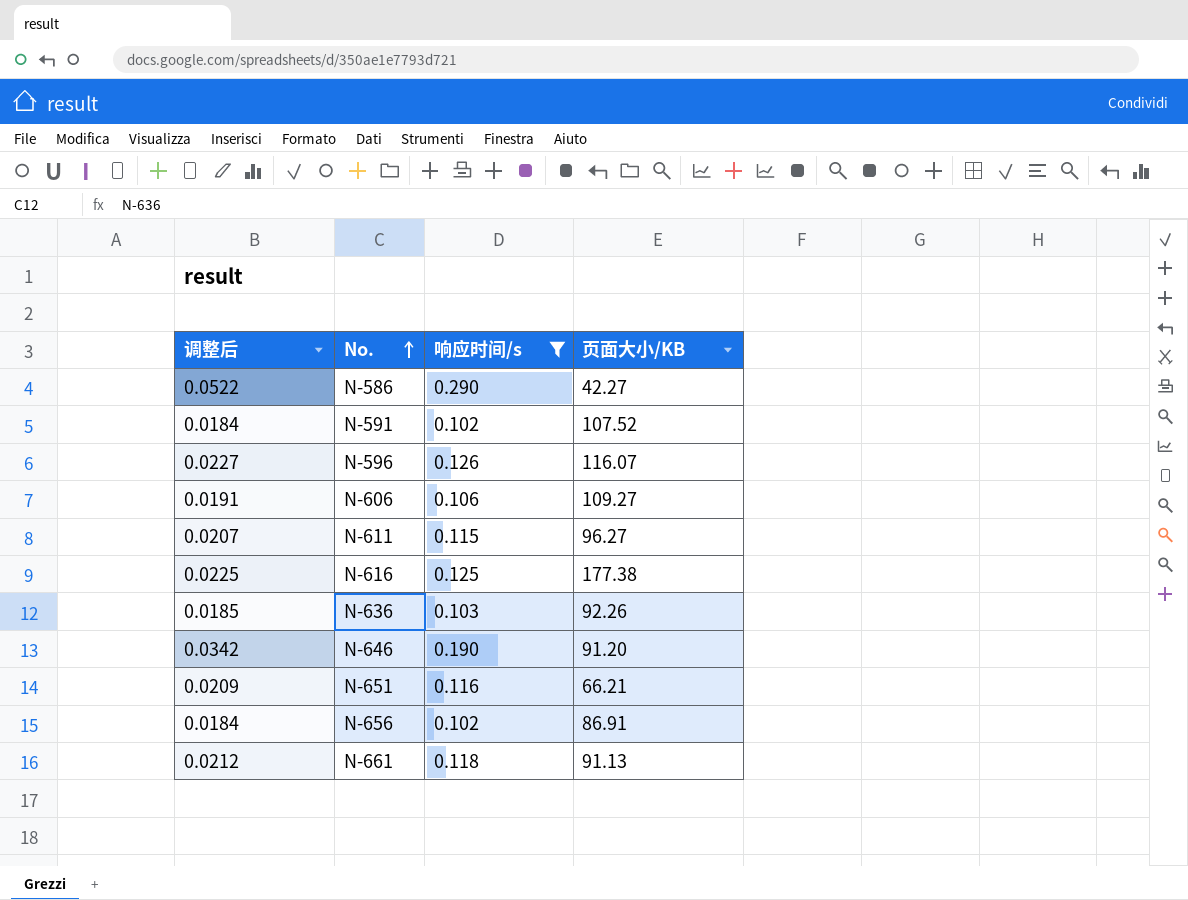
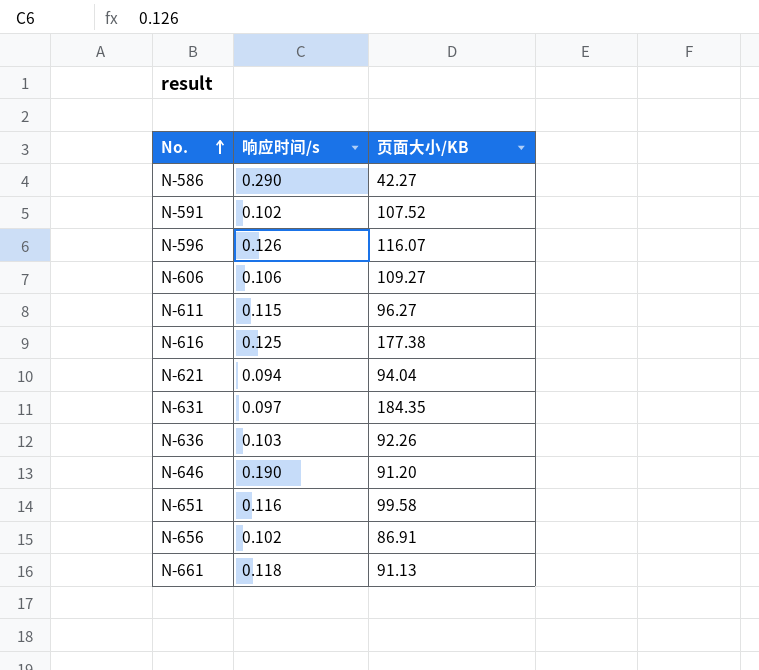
filter: 响应时间/s >= 0.102 -> none
column 调整后 | formula: [响应时间/s] * 0.18 -> none
N-651 | 页面大小/KB: 66.21 -> 99.58

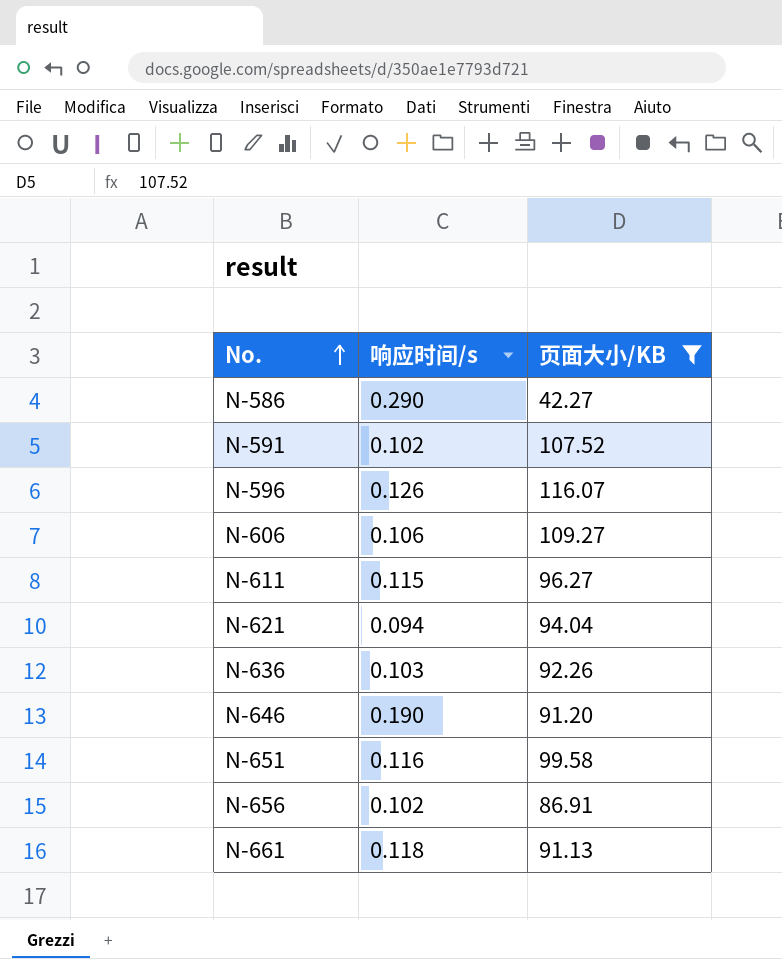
filter: none -> 页面大小/KB <= 116.07

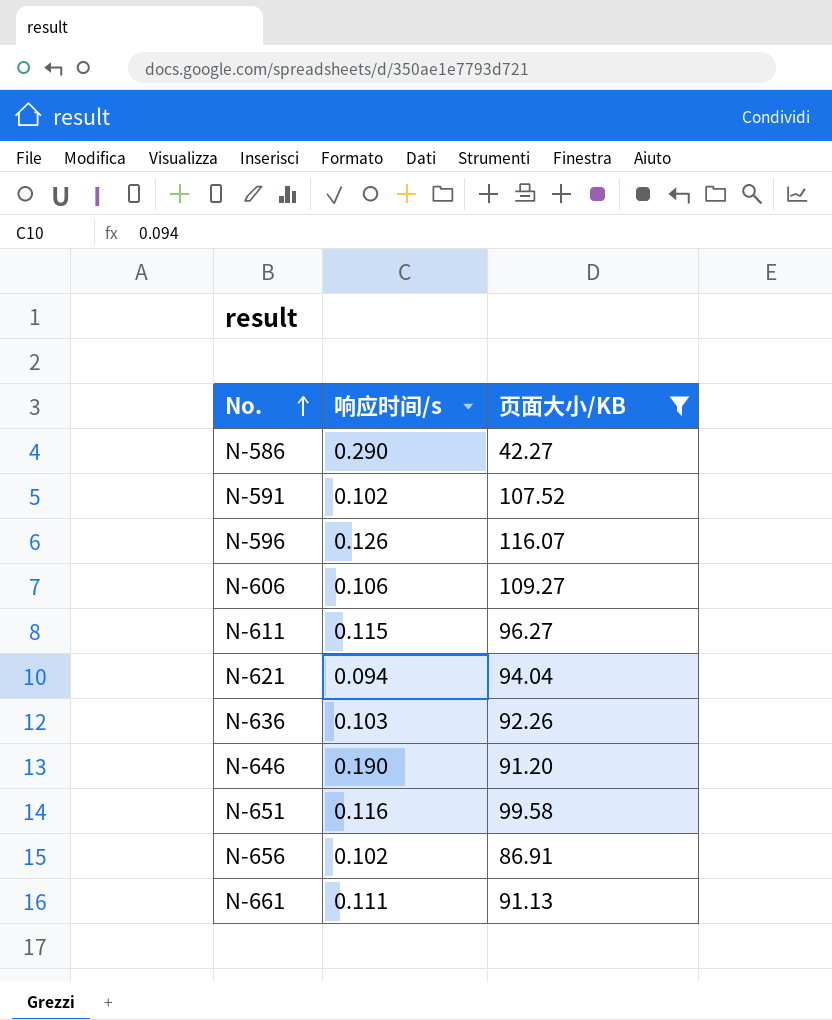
N-661 | 响应时间/s: 0.118 -> 0.111

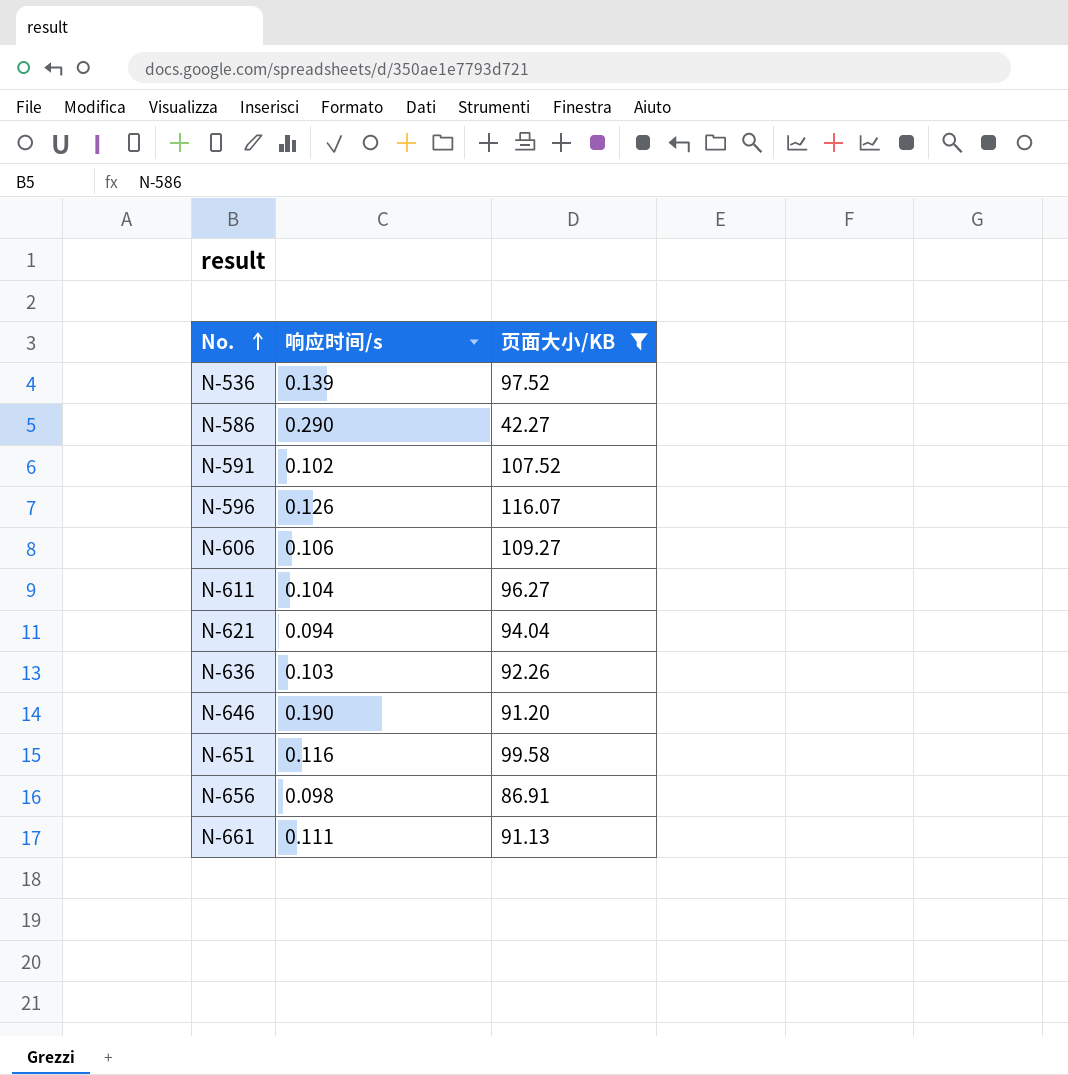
row N-536: none -> 0.139 | 97.52
N-611 | 响应时间/s: 0.115 -> 0.104
N-656 | 响应时间/s: 0.102 -> 0.098

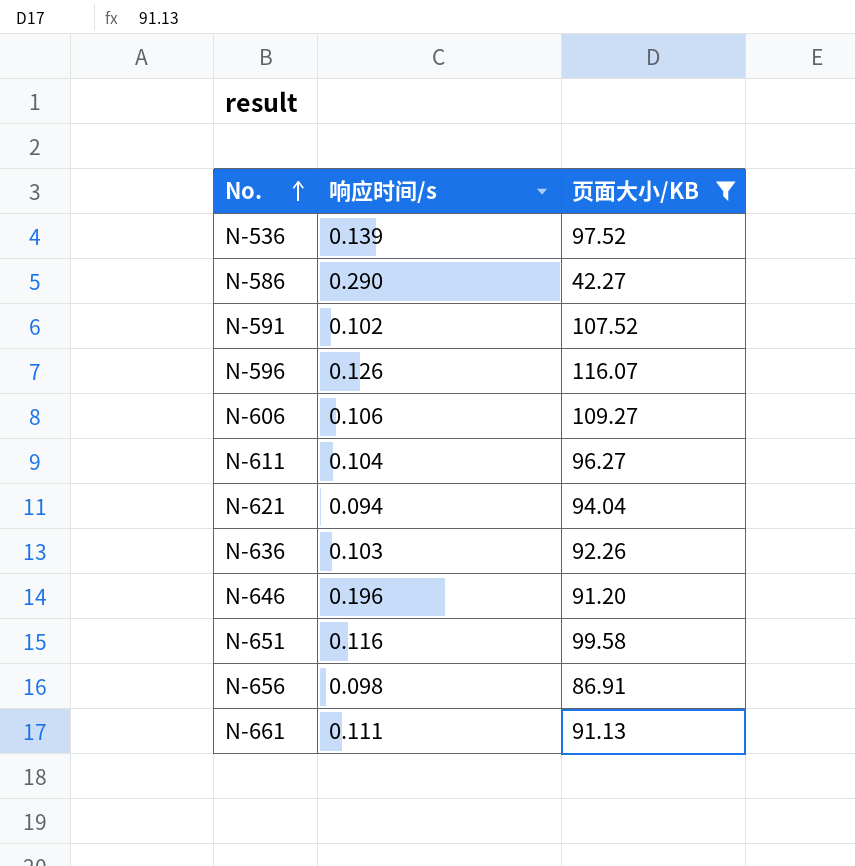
N-646 | 响应时间/s: 0.190 -> 0.196

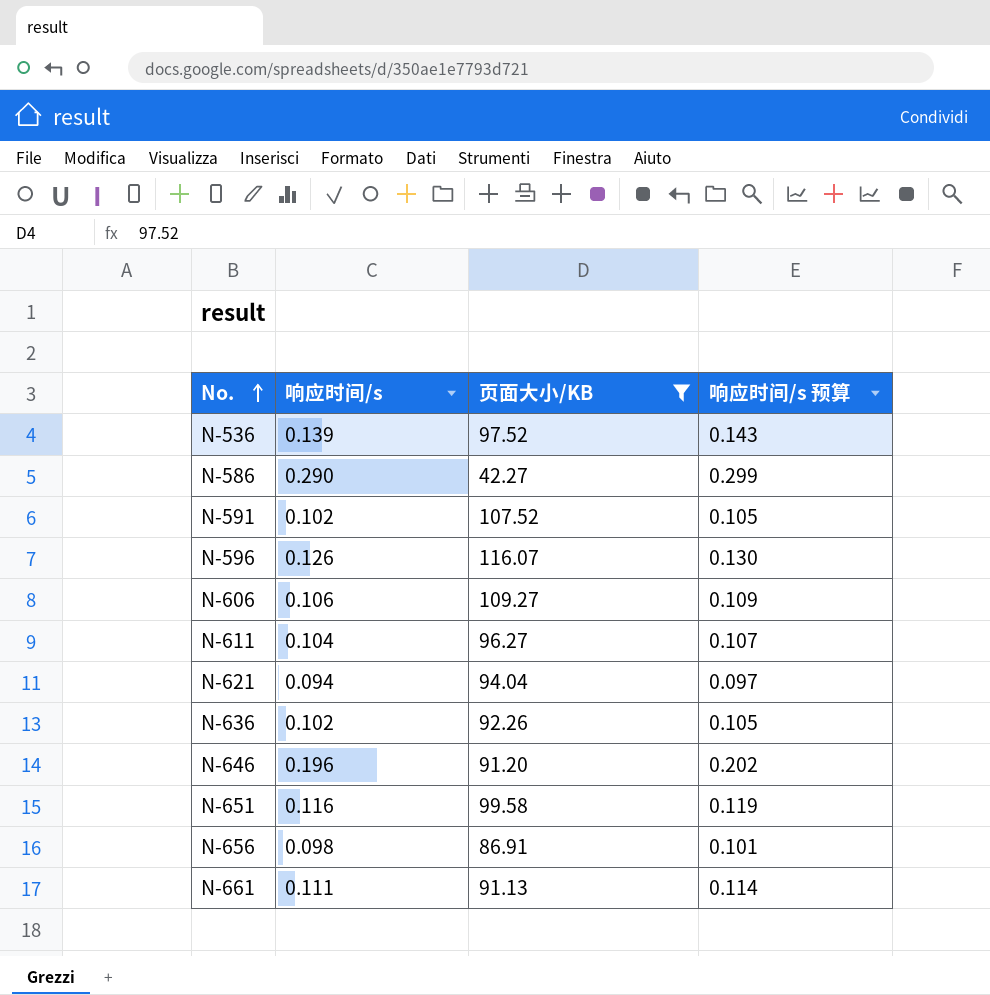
column 响应时间/s 预算 | formula: none -> [响应时间/s] * 1.03
N-636 | 响应时间/s: 0.103 -> 0.102

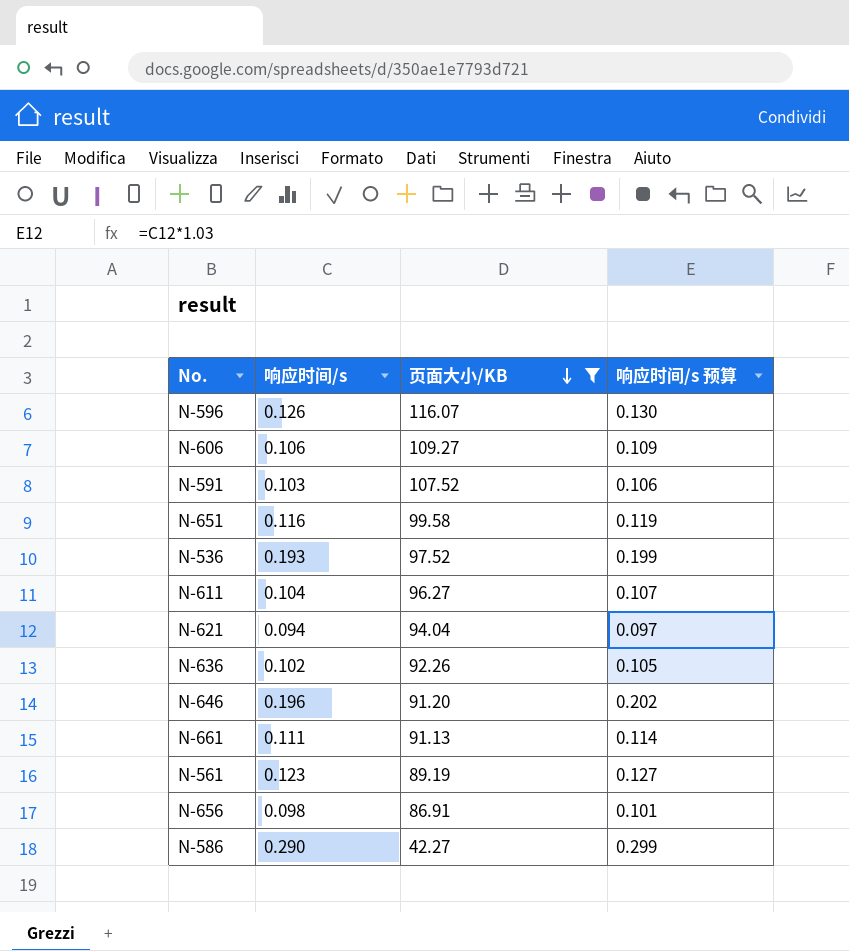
row order: No. ascending -> 页面大小/KB descending
N-591 | 响应时间/s: 0.102 -> 0.103
N-591 | 响应时间/s 预算: 0.105 -> 0.106
N-536 | 响应时间/s: 0.139 -> 0.193
N-536 | 响应时间/s 预算: 0.143 -> 0.199
row N-561: none -> 0.123 | 89.19 | 0.127

